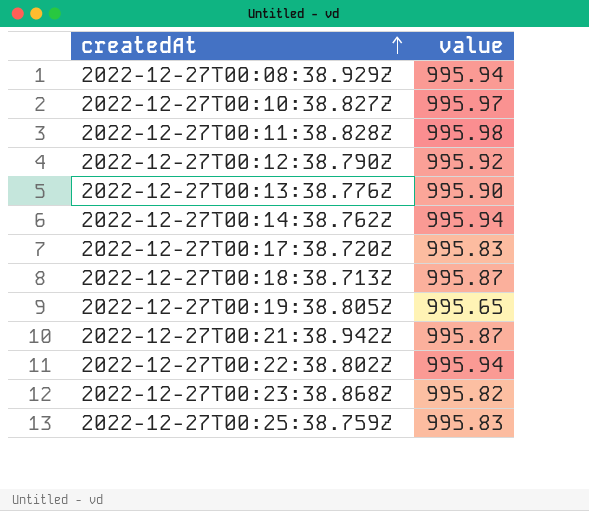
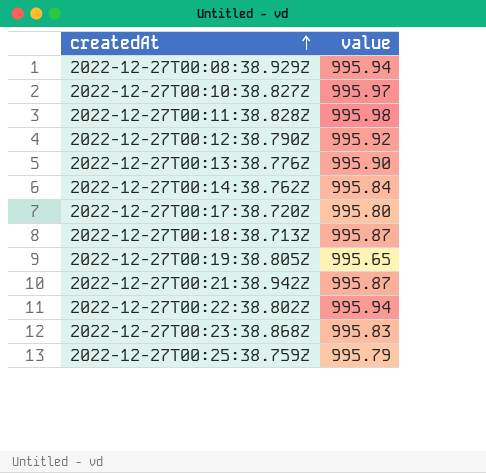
2022-12-27T00:14:38.762Z | value: 995.94 -> 995.84
2022-12-27T00:17:38.720Z | value: 995.83 -> 995.80
2022-12-27T00:23:38.868Z | value: 995.82 -> 995.83
2022-12-27T00:25:38.759Z | value: 995.83 -> 995.79

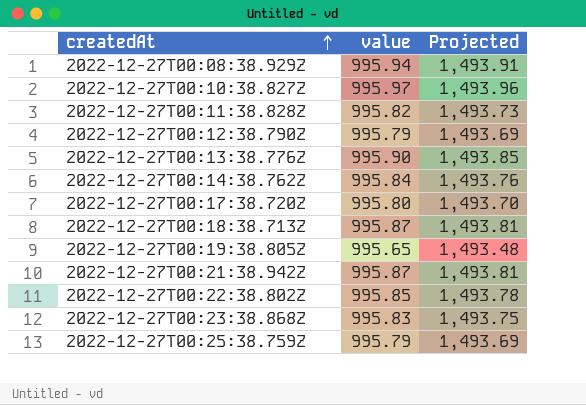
column Projected | formula: none -> [value] * 1.5
2022-12-27T00:11:38.828Z | value: 995.98 -> 995.82
2022-12-27T00:12:38.790Z | value: 995.92 -> 995.79
2022-12-27T00:22:38.802Z | value: 995.94 -> 995.85

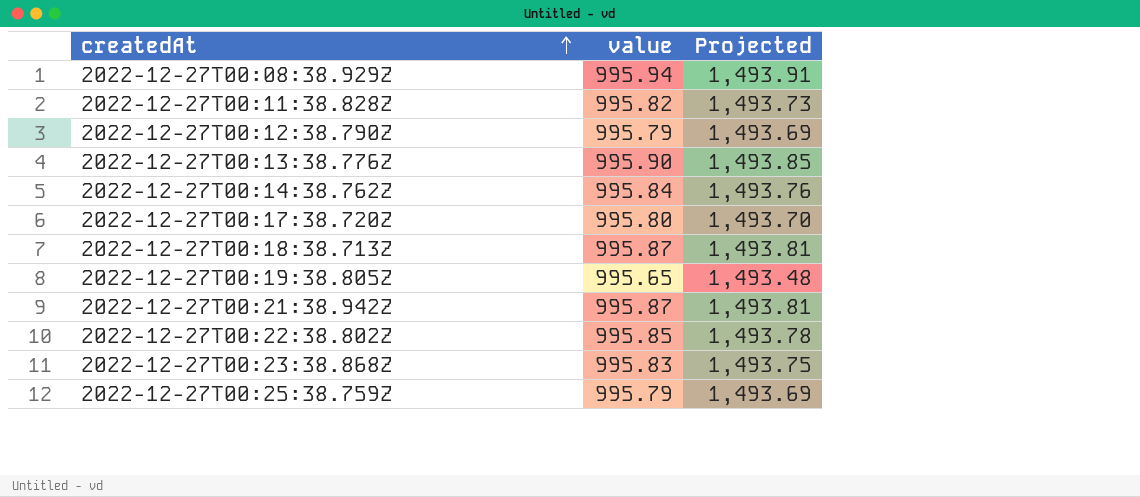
row 2022-12-27T00:10:38.827Z: 995.97 | 1,493.96 -> none

